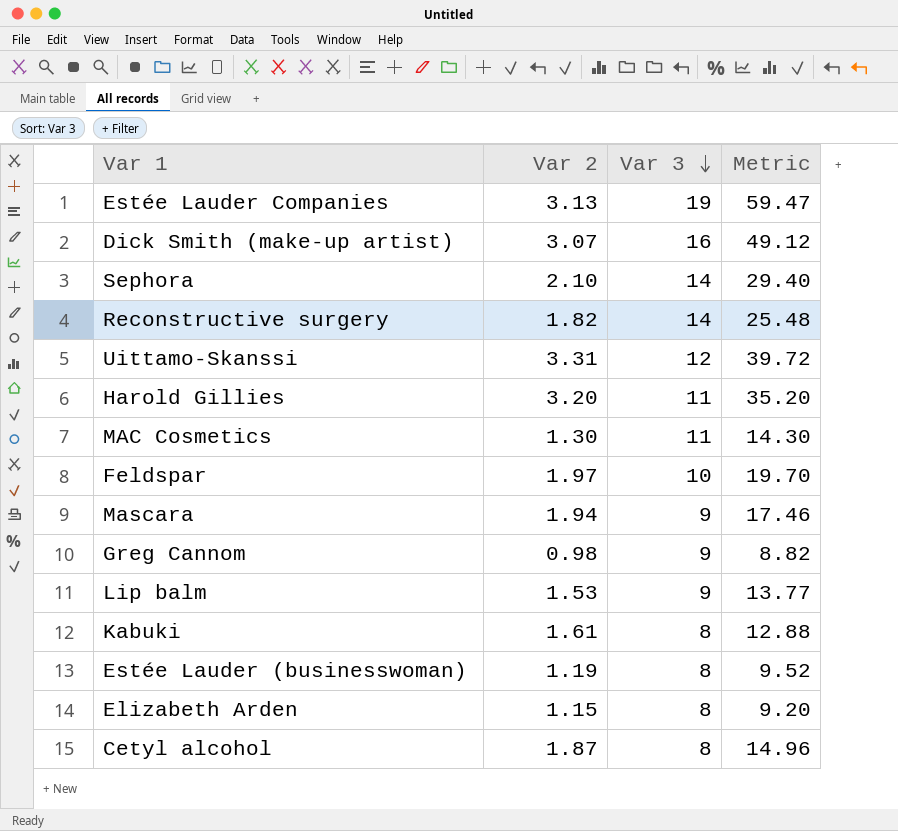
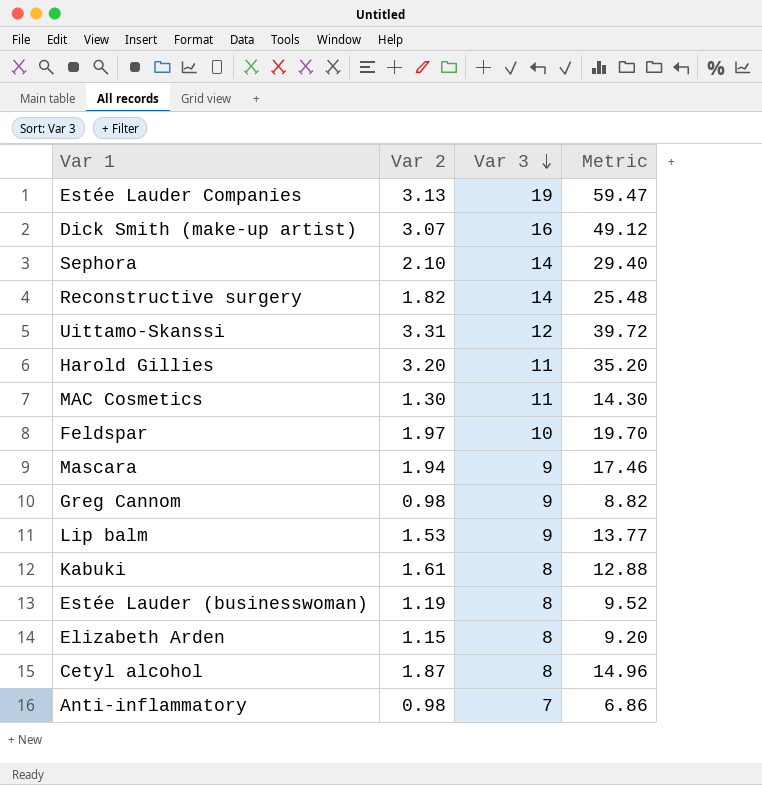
row Anti-inflammatory: none -> 0.98 | 7 | 6.86

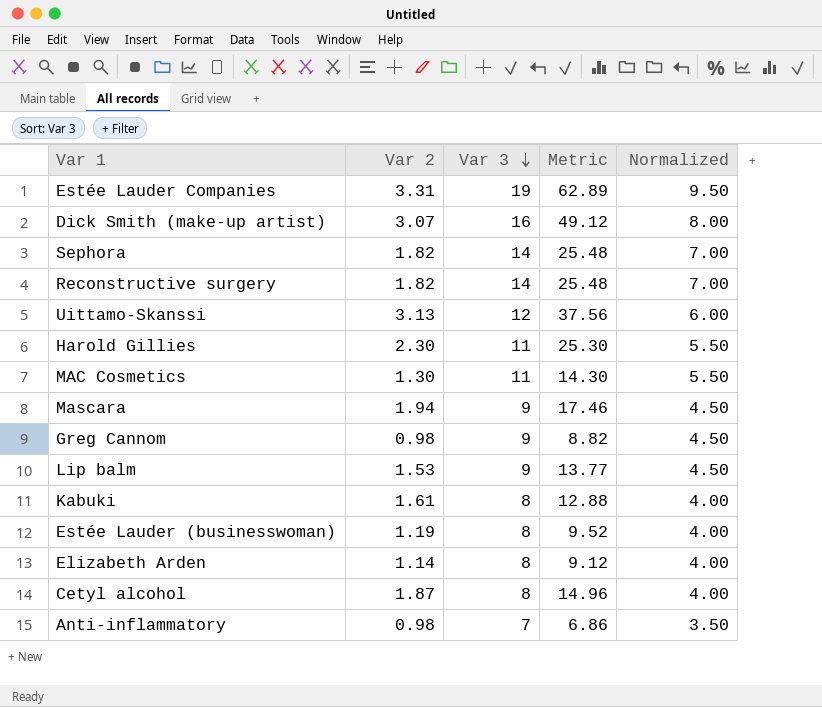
column Normalized | formula: none -> [Var 3] * 0.5
row Feldspar: 1.97 | 10 | 19.70 -> none
Estée Lauder Companies | Var 2: 3.13 -> 3.31
Estée Lauder Companies | Metric: 59.47 -> 62.89
Sephora | Var 2: 2.10 -> 1.82
Sephora | Metric: 29.40 -> 25.48
Uittamo-Skanssi | Var 2: 3.31 -> 3.13
Uittamo-Skanssi | Metric: 39.72 -> 37.56
Harold Gillies | Var 2: 3.20 -> 2.30
Harold Gillies | Metric: 35.20 -> 25.30
Elizabeth Arden | Var 2: 1.15 -> 1.14
Elizabeth Arden | Metric: 9.20 -> 9.12

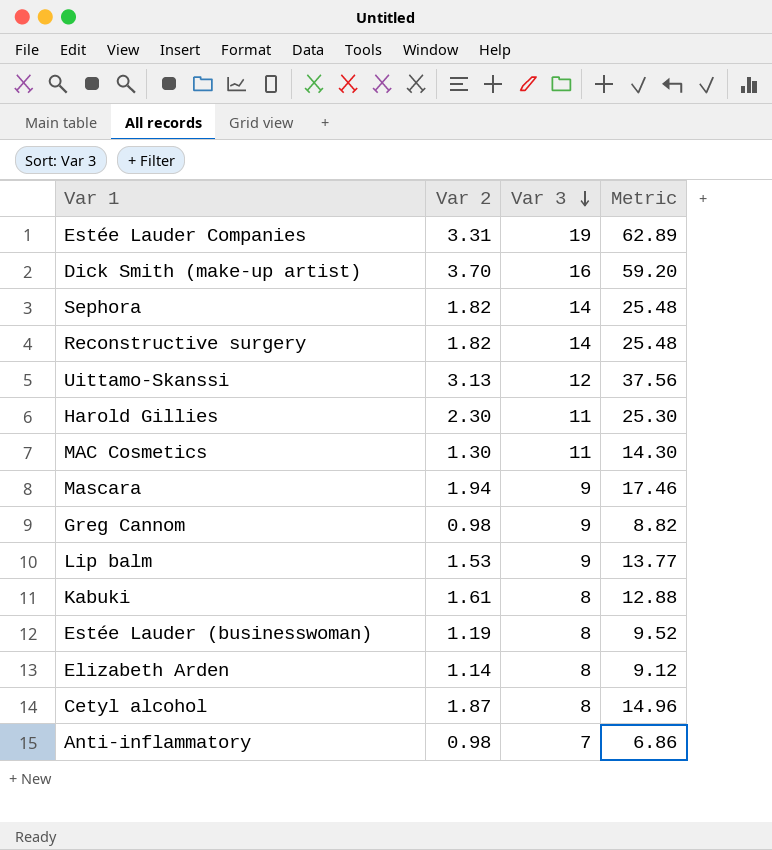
column Normalized | formula: [Var 3] * 0.5 -> none
Dick Smith (make-up artist) | Var 2: 3.07 -> 3.70
Dick Smith (make-up artist) | Metric: 49.12 -> 59.20

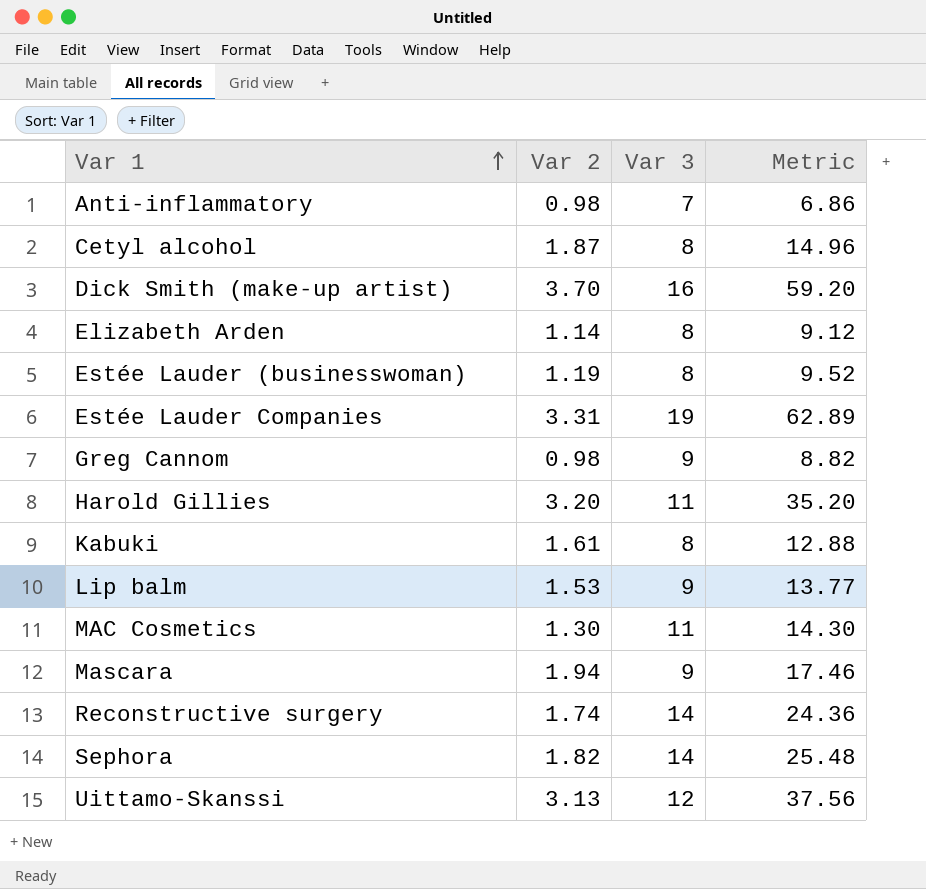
row order: Var 3 descending -> Var 1 ascending
Harold Gillies | Var 2: 2.30 -> 3.20
Harold Gillies | Metric: 25.30 -> 35.20
Reconstructive surgery | Var 2: 1.82 -> 1.74
Reconstructive surgery | Metric: 25.48 -> 24.36

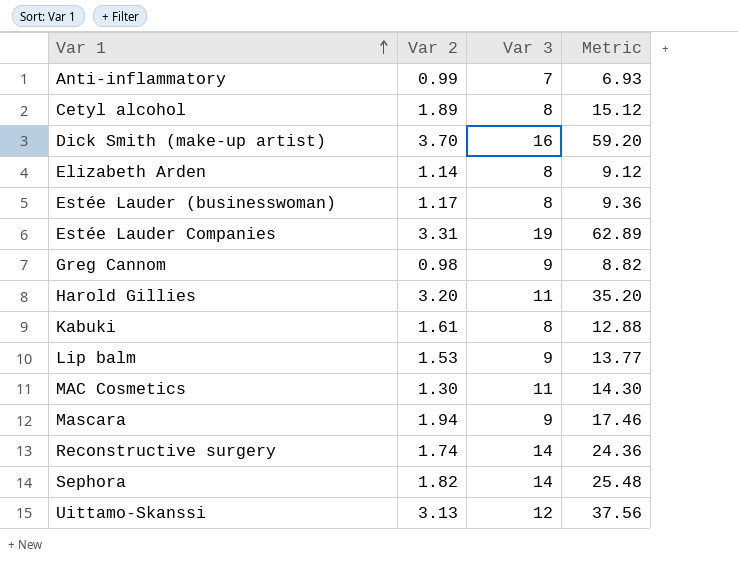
Anti-inflammatory | Var 2: 0.98 -> 0.99
Anti-inflammatory | Metric: 6.86 -> 6.93
Cetyl alcohol | Var 2: 1.87 -> 1.89
Cetyl alcohol | Metric: 14.96 -> 15.12
Estée Lauder (businesswoman) | Var 2: 1.19 -> 1.17
Estée Lauder (businesswoman) | Metric: 9.52 -> 9.36

